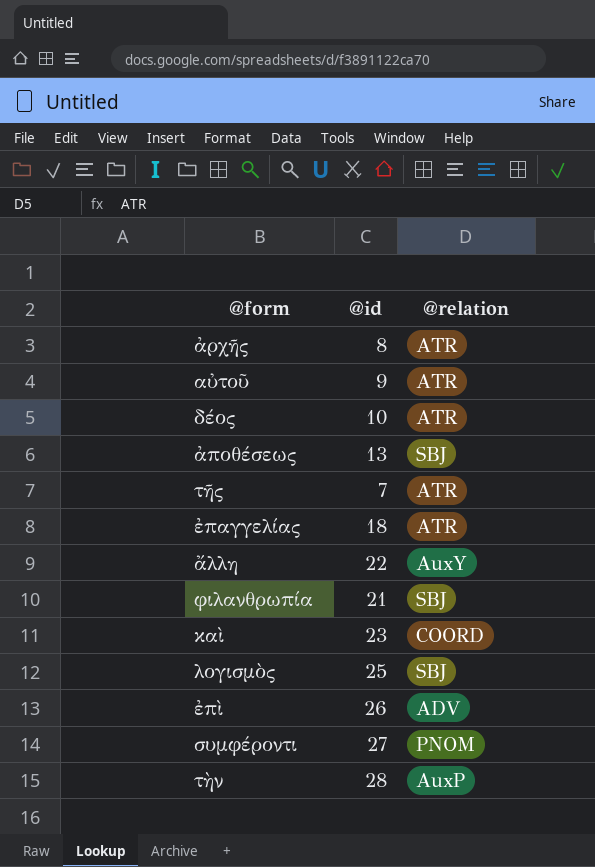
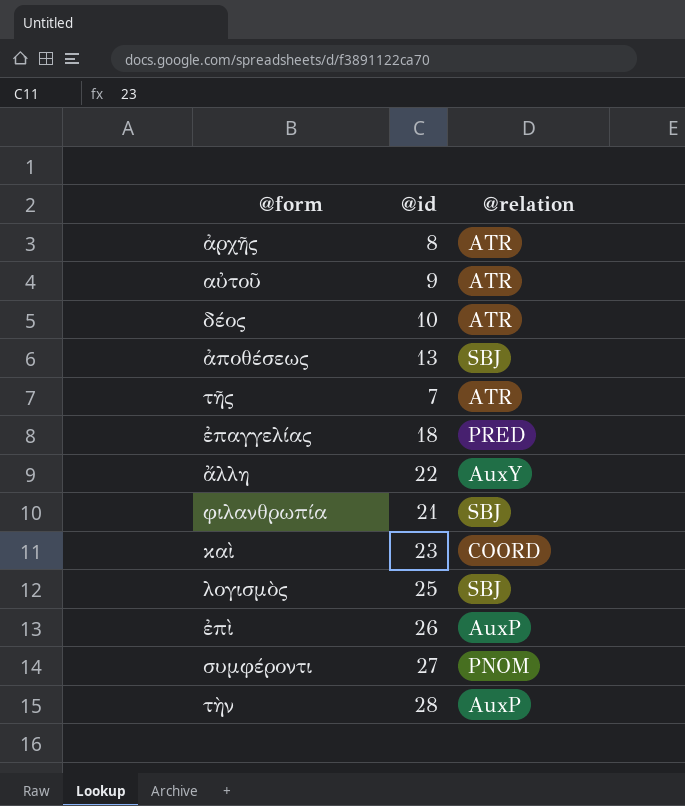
ἐπαγγελίας | @relation: ATR -> PRED
ἐπὶ | @relation: ADV -> AuxP

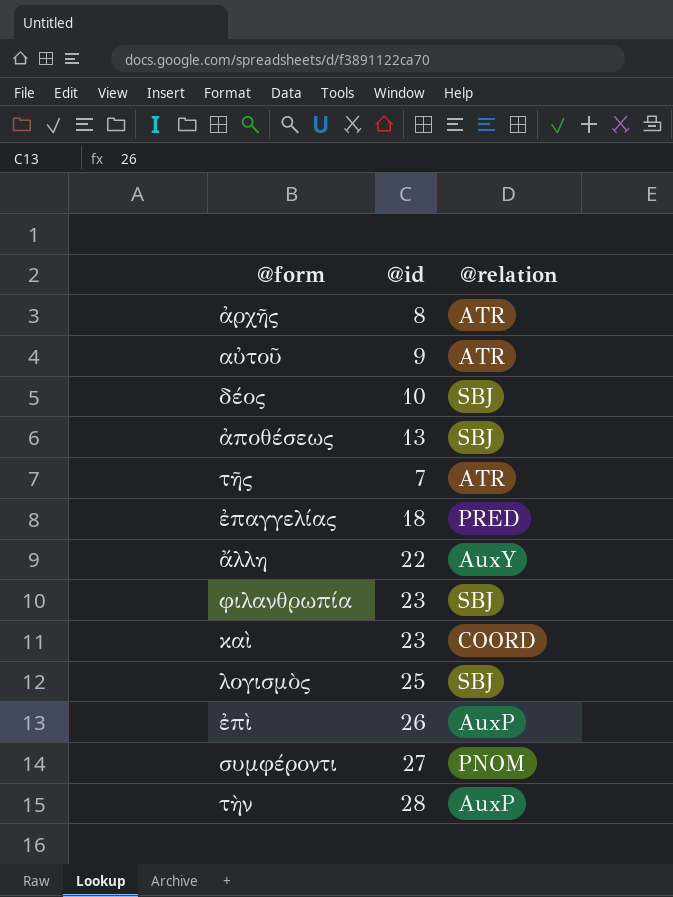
δέος | @relation: ATR -> SBJ
φιλανθρωπία | @id: 21 -> 23

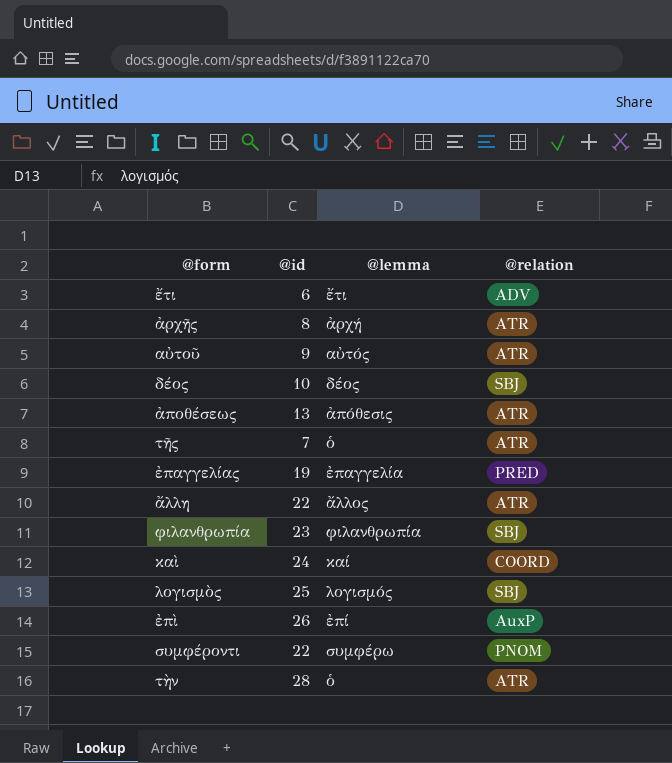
column @lemma | position: none -> 3
row ἔτι: none -> 6 | ἔτι | ADV
ἀποθέσεως | @relation: SBJ -> ATR
ἐπαγγελίας | @id: 18 -> 19
ἄλλη | @relation: AuxY -> ATR
καὶ | @id: 23 -> 24
συμφέροντι | @id: 27 -> 22
τὴν | @relation: AuxP -> ATR

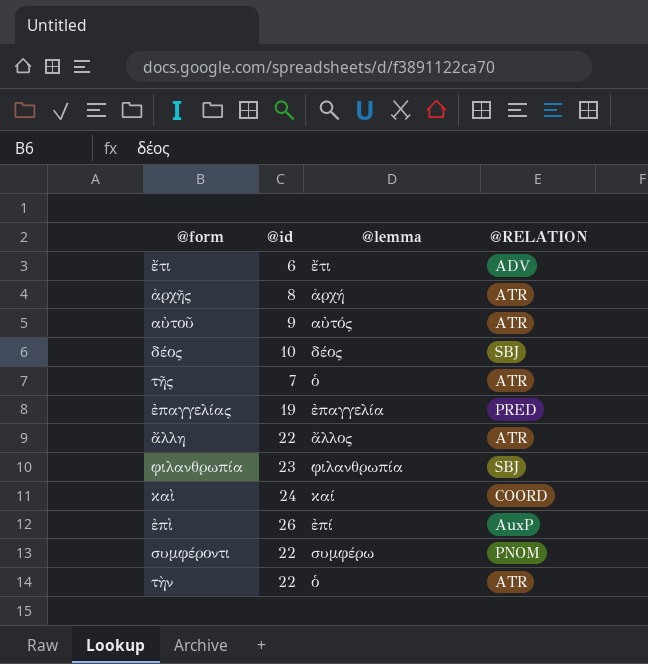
column name: @relation -> @RELATION
row ἀποθέσεως: 13 | ἀπόθεσις | ATR -> none
row λογισμὸς: 25 | λογισμός | SBJ -> none
τὴν | @id: 28 -> 22

